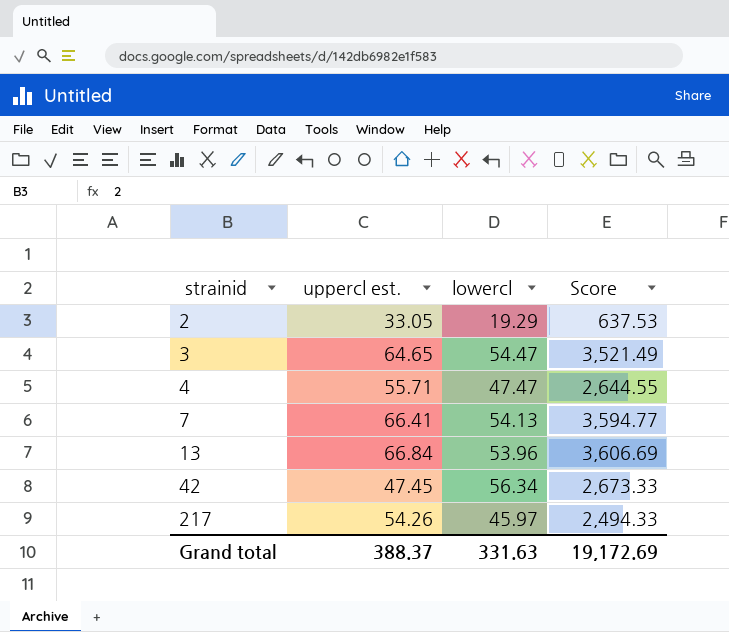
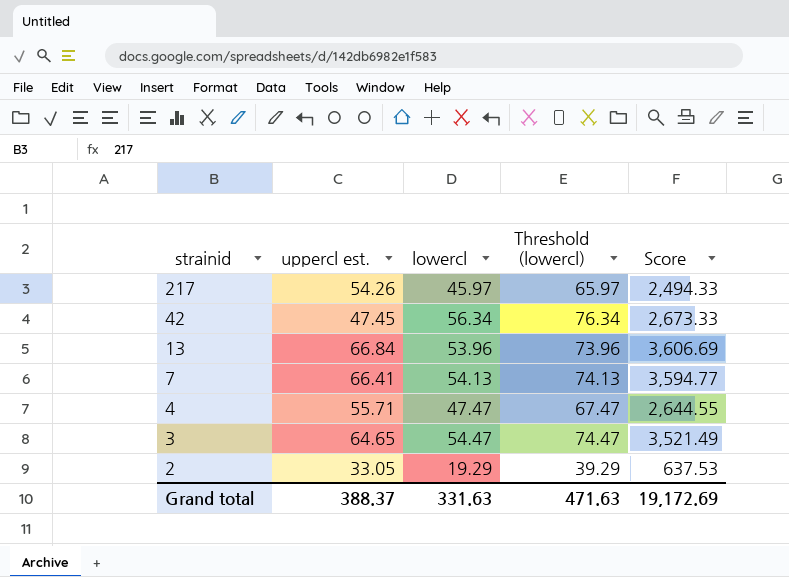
row order: strainid ascending -> strainid descending
column Threshold (lowercl) | formula: none -> [lowercl] + 20

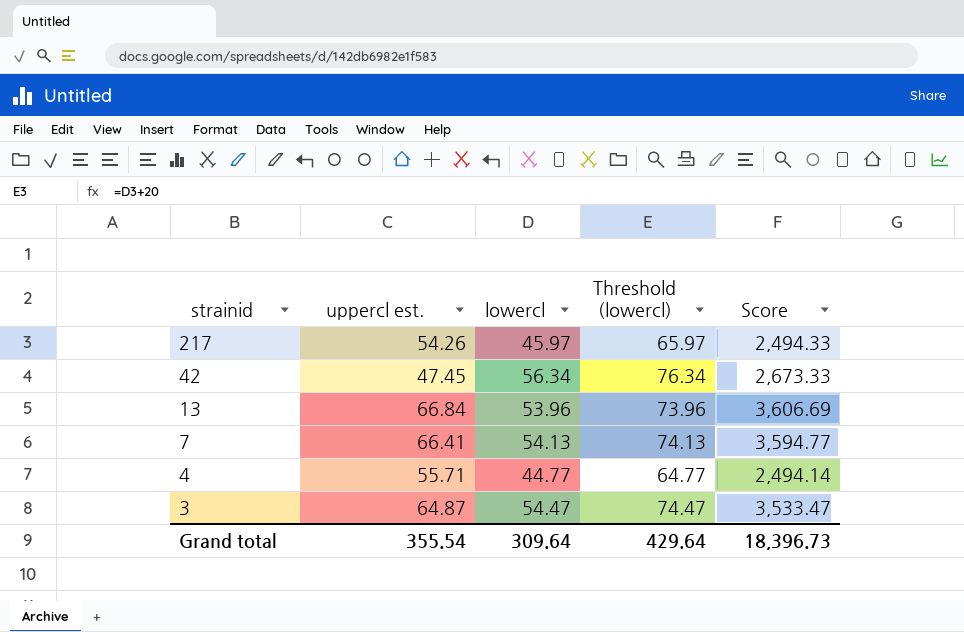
row 2: 33.05 | 19.29 | 39.29 | 637.53 -> none
4 | lowercl: 47.47 -> 44.77
4 | Threshold (lowercl): 67.47 -> 64.77
4 | Score: 2,644.55 -> 2,494.14
3 | uppercl est.: 64.65 -> 64.87
3 | Score: 3,521.49 -> 3,533.47
Grand total | uppercl est.: 388.37 -> 355.54
Grand total | lowercl: 331.63 -> 309.64
Grand total | Threshold (lowercl): 471.63 -> 429.64
Grand total | Score: 19,172.69 -> 18,396.73

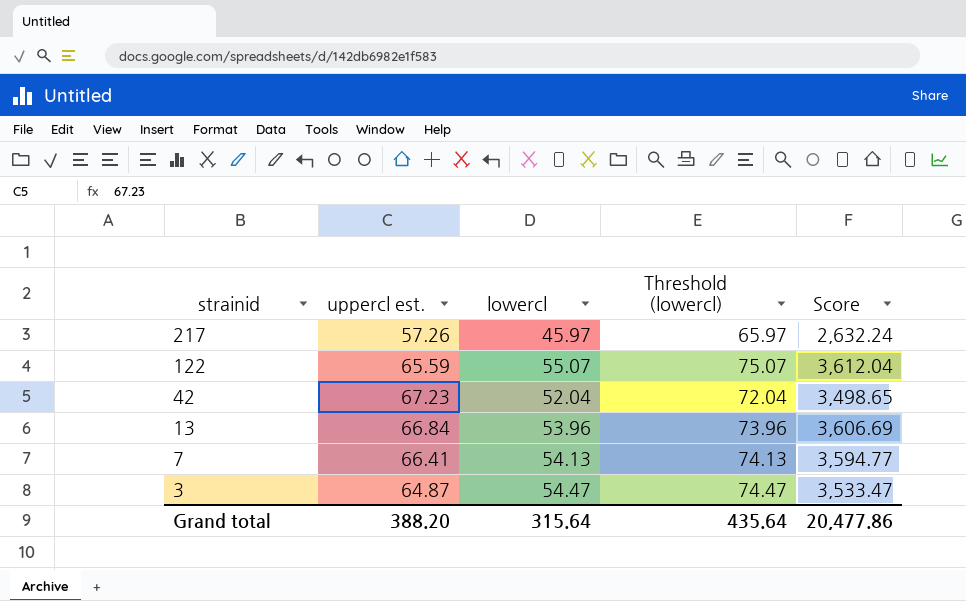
row 4: 55.71 | 44.77 | 64.77 | 2,494.14 -> none
217 | uppercl est.: 54.26 -> 57.26
217 | Score: 2,494.33 -> 2,632.24
row 122: none -> 65.59 | 55.07 | 75.07 | 3,612.04
42 | uppercl est.: 47.45 -> 67.23
42 | lowercl: 56.34 -> 52.04
42 | Threshold (lowercl): 76.34 -> 72.04
42 | Score: 2,673.33 -> 3,498.65
Grand total | uppercl est.: 355.54 -> 388.20
Grand total | lowercl: 309.64 -> 315.64
Grand total | Threshold (lowercl): 429.64 -> 435.64
Grand total | Score: 18,396.73 -> 20,477.86

